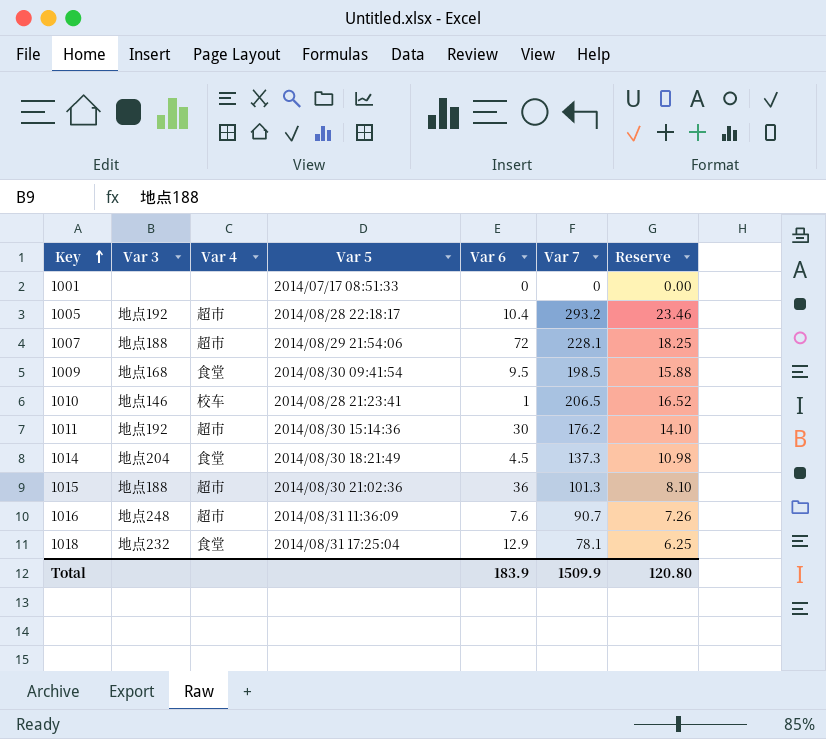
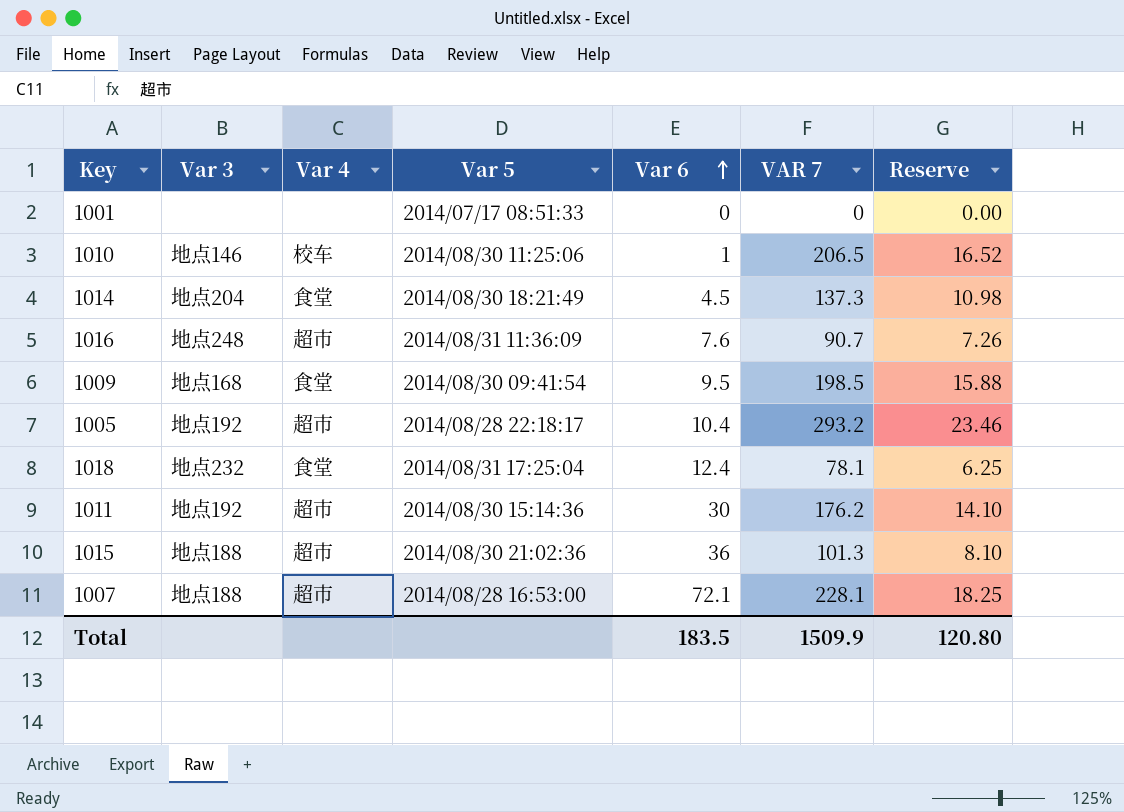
row order: Key ascending -> Var 6 ascending
column name: Var 7 -> VAR 7
1010 | Var 5: 2014/08/28 21:23:41 -> 2014/08/30 11:25:06
1018 | Var 6: 12.9 -> 12.4
1007 | Var 5: 2014/08/29 21:54:06 -> 2014/08/28 16:53:00
1007 | Var 6: 72 -> 72.1
Total | Var 6: 183.9 -> 183.5

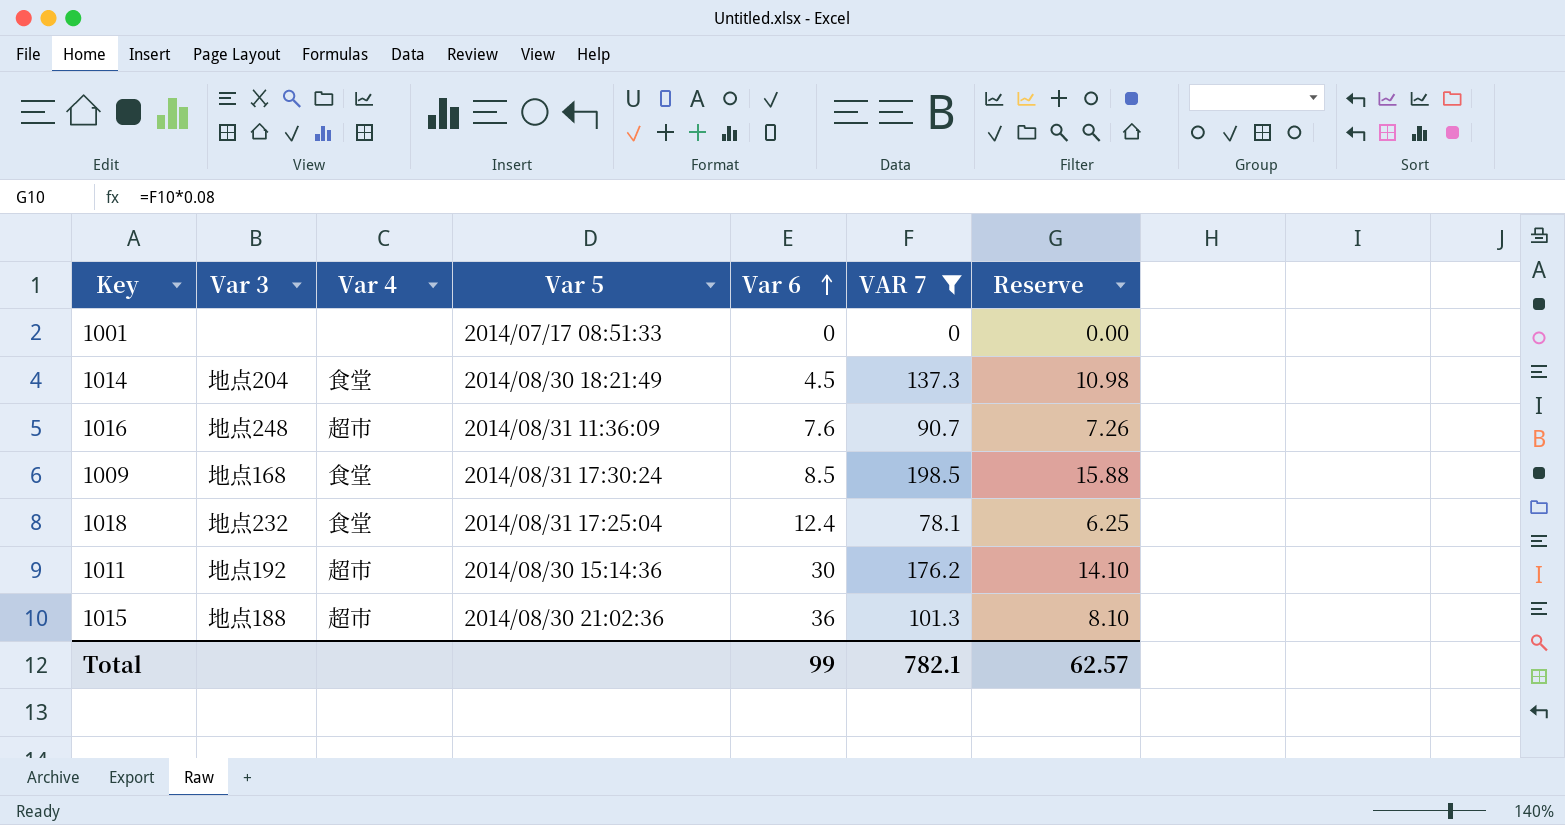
filter: none -> VAR 7 <= 198.5
1009 | Var 5: 2014/08/30 09:41:54 -> 2014/08/31 17:30:24
1009 | Var 6: 9.5 -> 8.5
Total | Var 6: 183.5 -> 99
Total | VAR 7: 1509.9 -> 782.1
Total | Reserve: 120.80 -> 62.57

